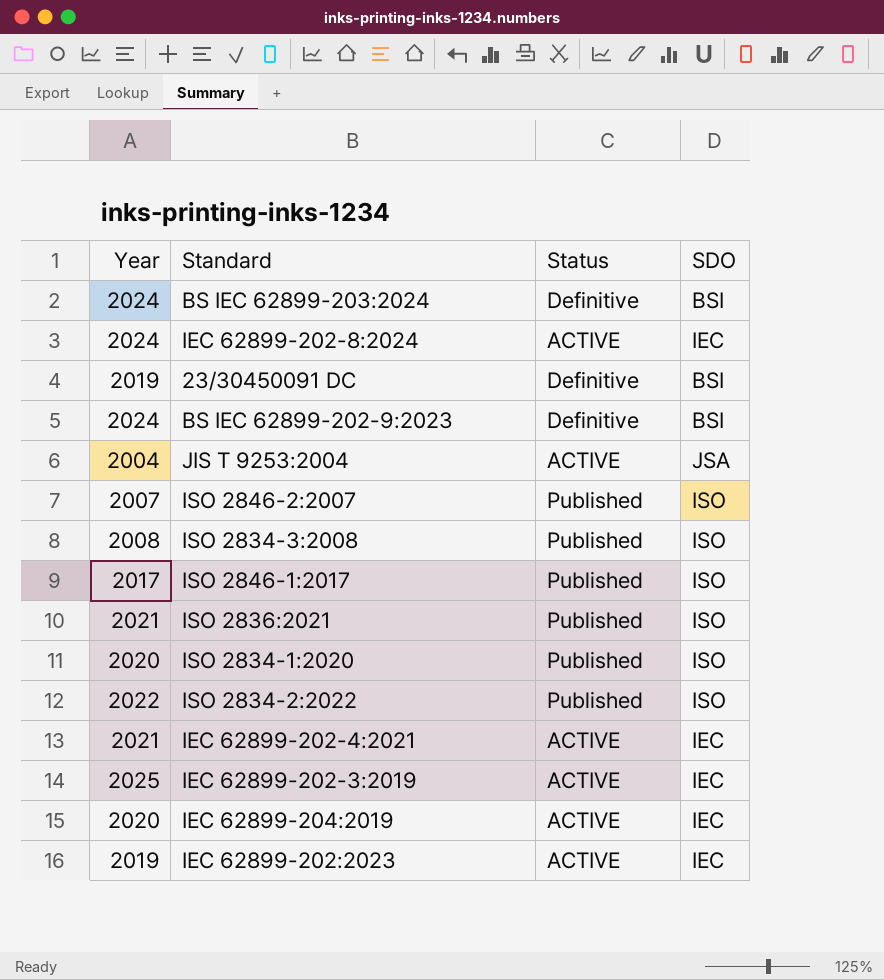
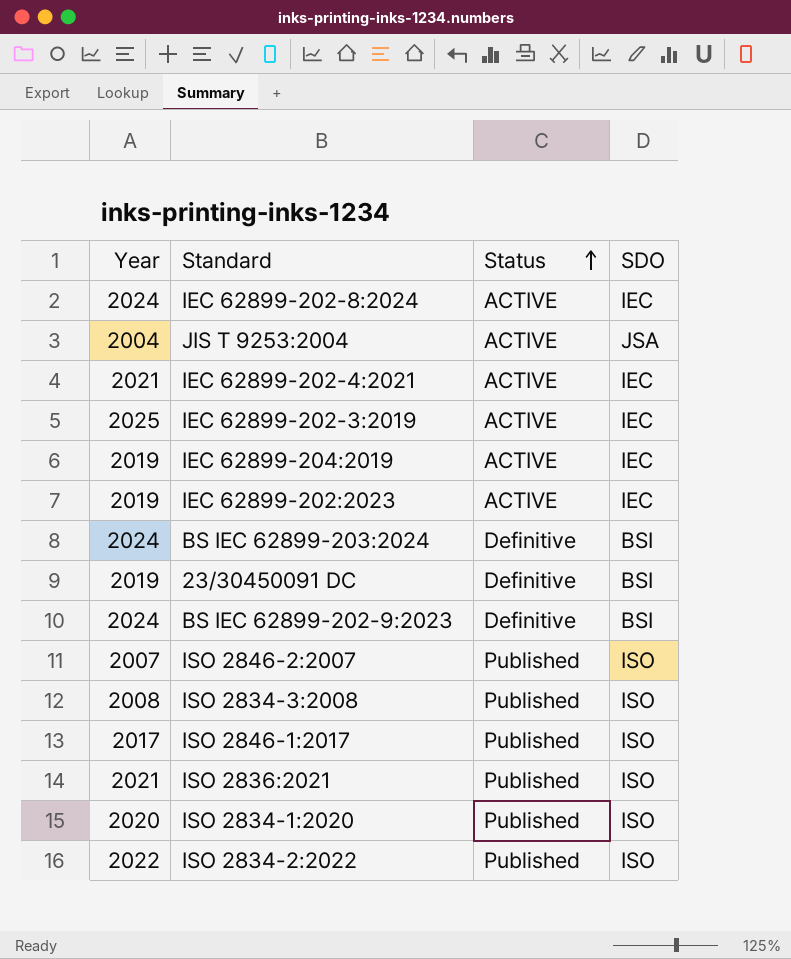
row order: none -> Status ascending
IEC 62899-204:2019 | Year: 2020 -> 2019

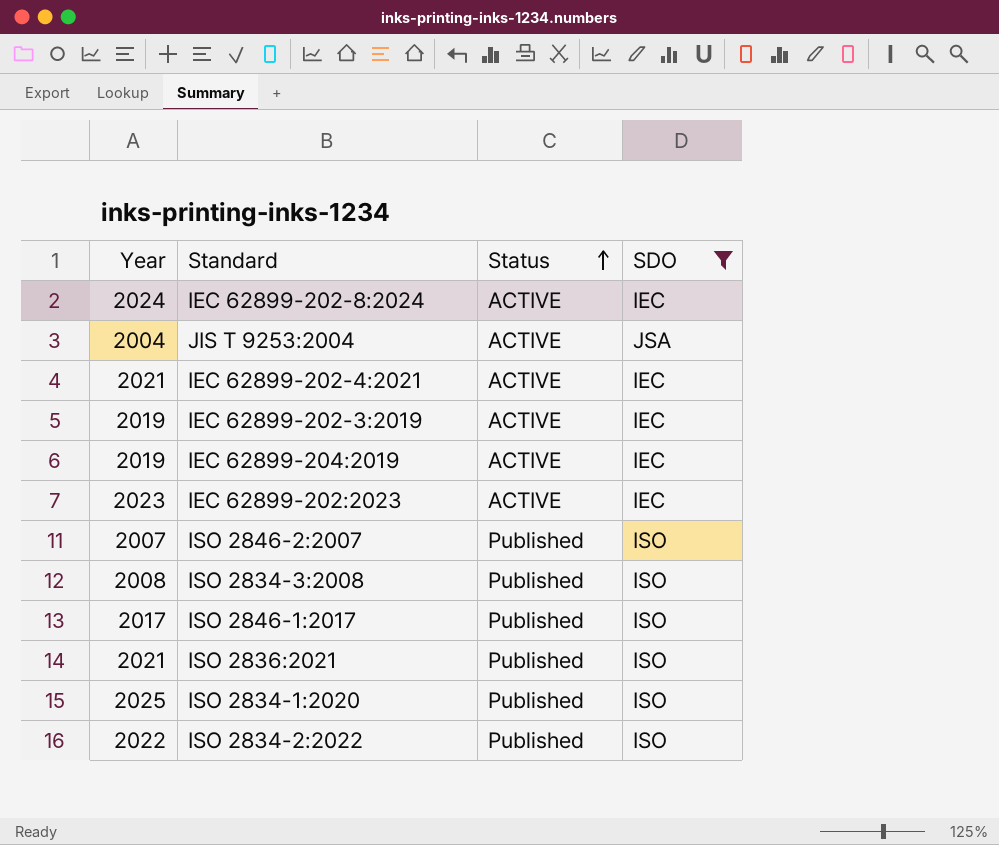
filter: none -> SDO != BSI
IEC 62899-202-3:2019 | Year: 2025 -> 2019
IEC 62899-202:2023 | Year: 2019 -> 2023
ISO 2834-1:2020 | Year: 2020 -> 2025

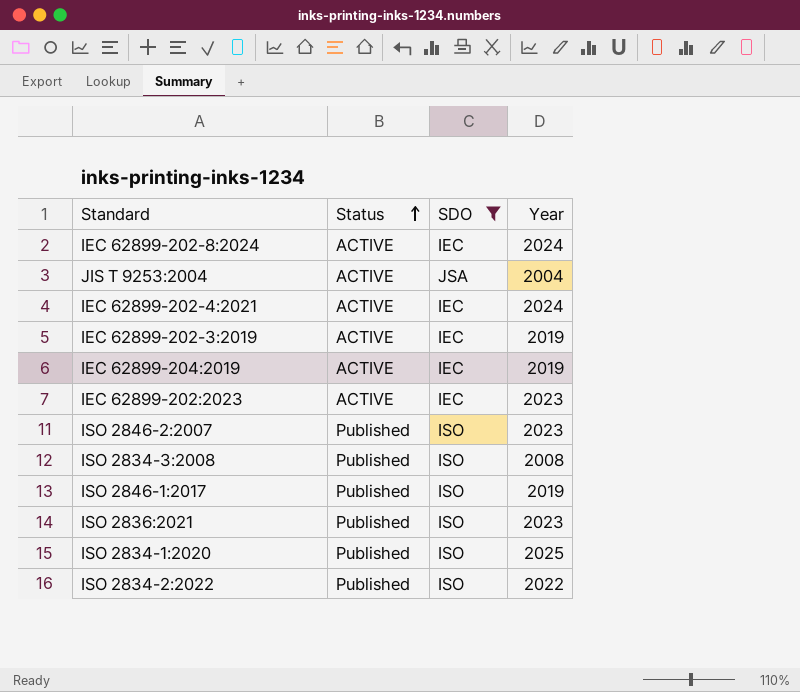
column Year | position: 1 -> 4
IEC 62899-202-4:2021 | Year: 2021 -> 2024
ISO 2846-2:2007 | Year: 2007 -> 2023
ISO 2846-1:2017 | Year: 2017 -> 2019
ISO 2836:2021 | Year: 2021 -> 2023

